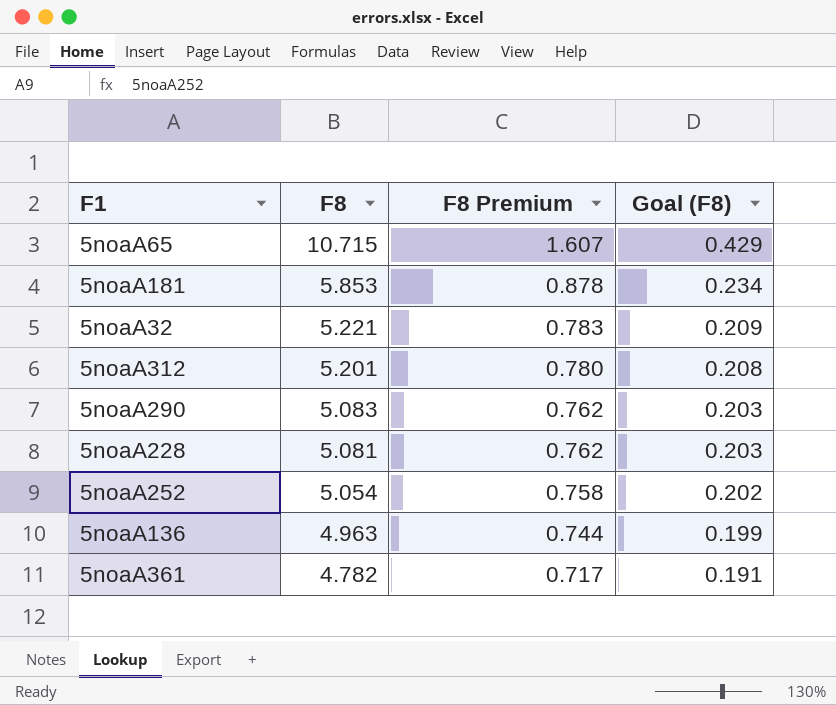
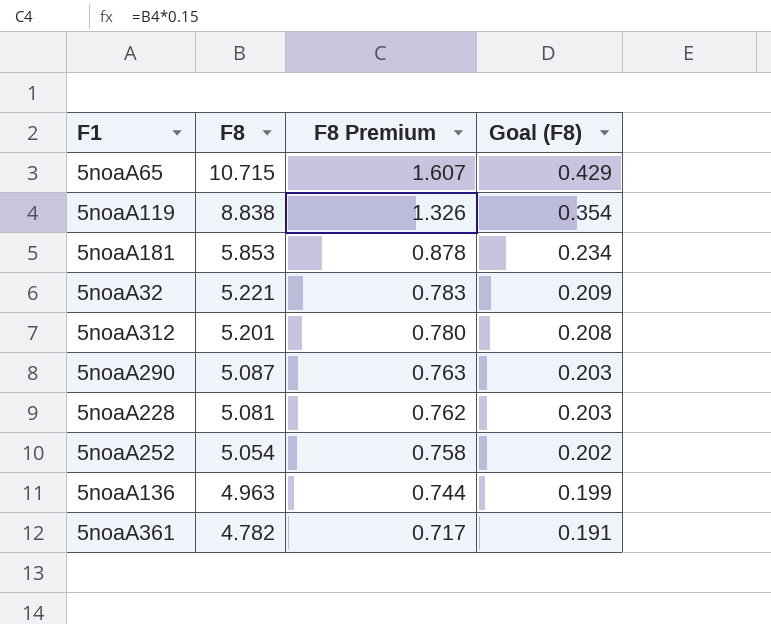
row 5noaA119: none -> 8.838 | 1.326 | 0.354
5noaA290 | F8: 5.083 -> 5.087
5noaA290 | F8 Premium: 0.762 -> 0.763

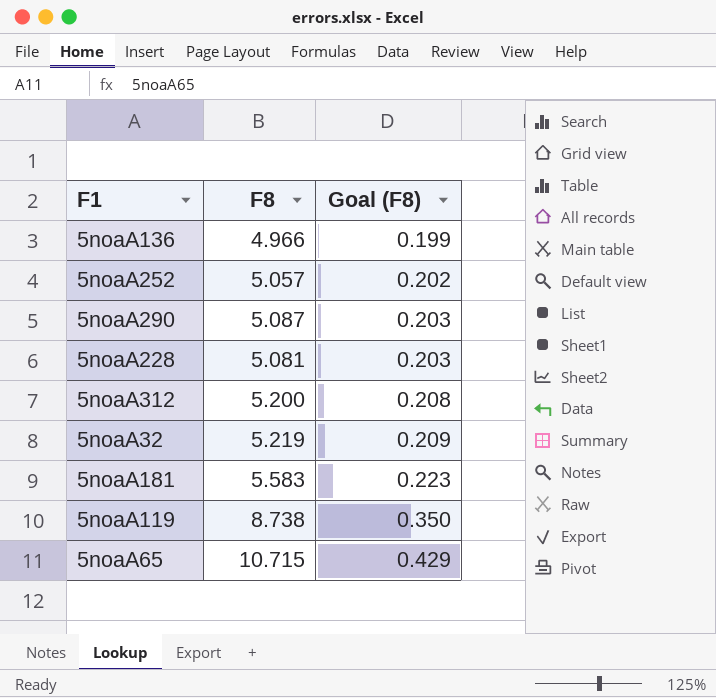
row order: F8 descending -> Goal (F8) ascending
column F8 Premium | formula: [F8] * 0.15 -> none
row 5noaA361: 4.782 | 0.717 | 0.191 -> none
5noaA136 | F8: 4.963 -> 4.966
5noaA252 | F8: 5.054 -> 5.057
5noaA312 | F8: 5.201 -> 5.200
5noaA32 | F8: 5.221 -> 5.219
5noaA181 | F8: 5.853 -> 5.583
5noaA181 | Goal (F8): 0.234 -> 0.223
5noaA119 | F8: 8.838 -> 8.738
5noaA119 | Goal (F8): 0.354 -> 0.350

